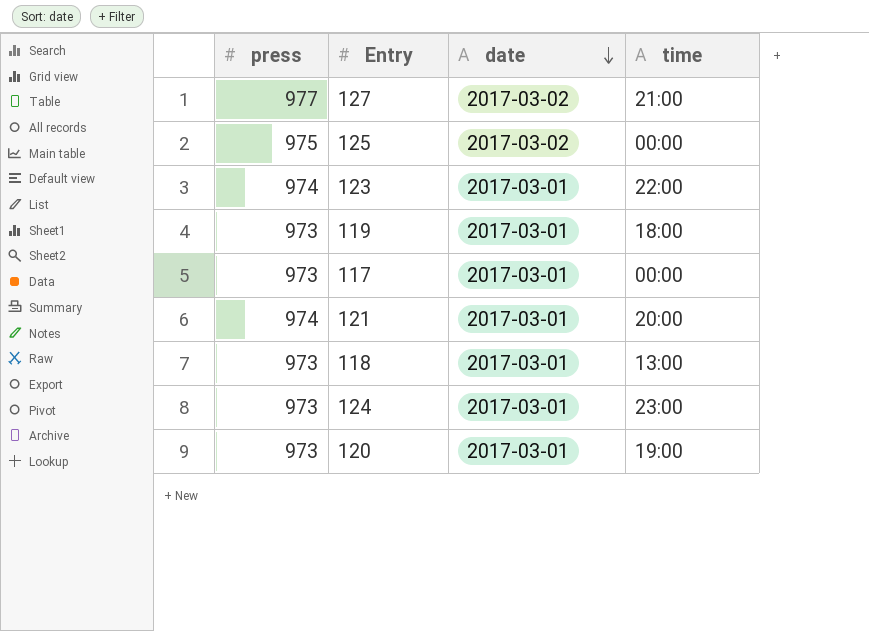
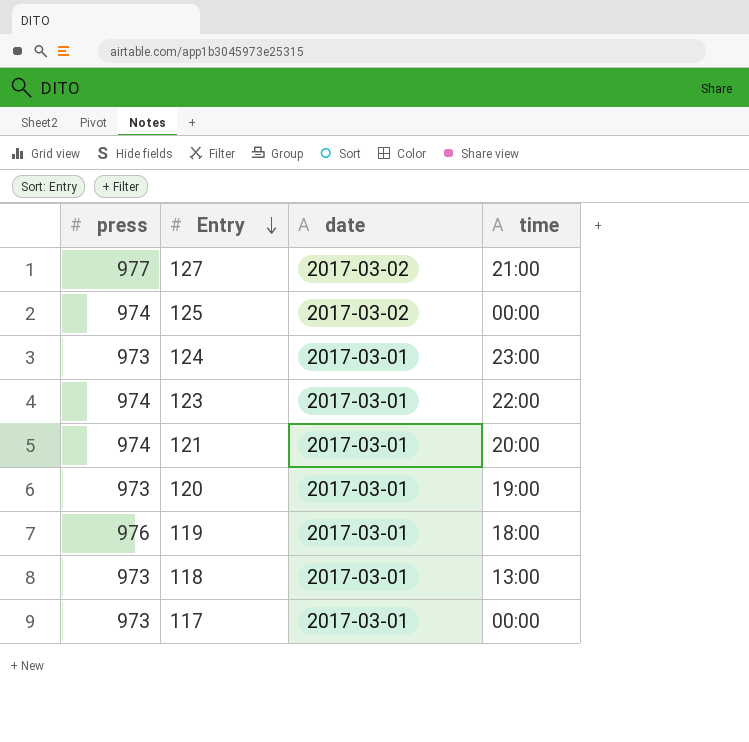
row order: date descending -> Entry descending
125 | press: 975 -> 974
119 | press: 973 -> 976

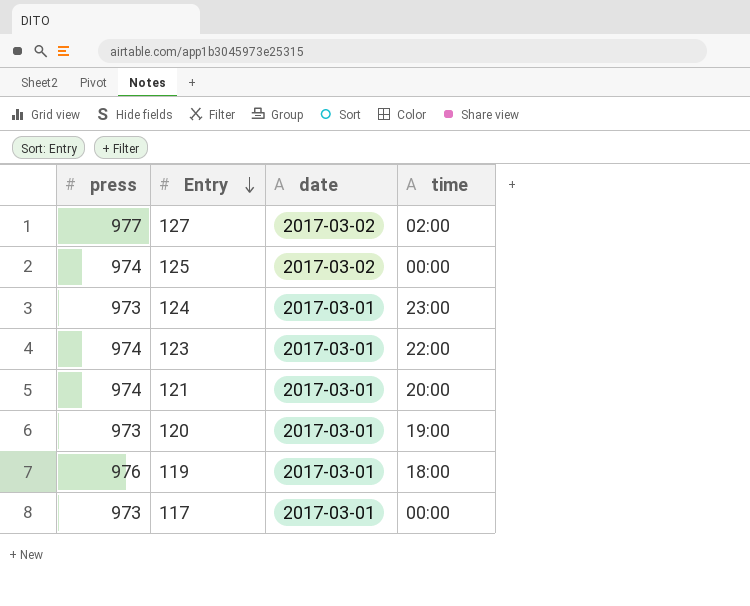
row 118: 973 | 2017-03-01 | 13:00 -> none
127 | time: 21:00 -> 02:00

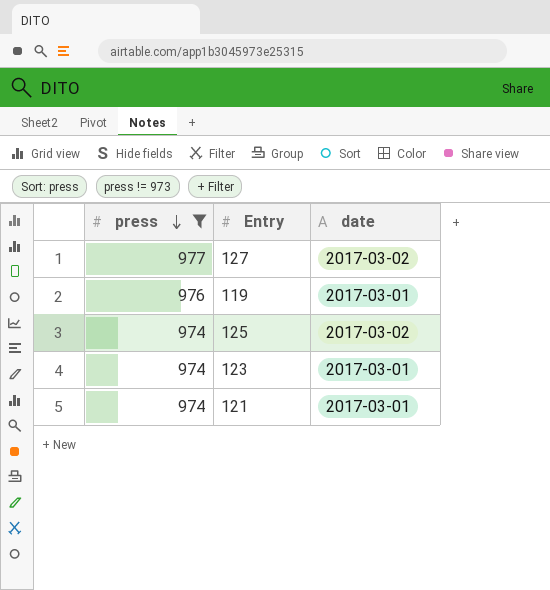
filter: none -> press != 973
row order: Entry descending -> press descending
column time | position: 4 -> none

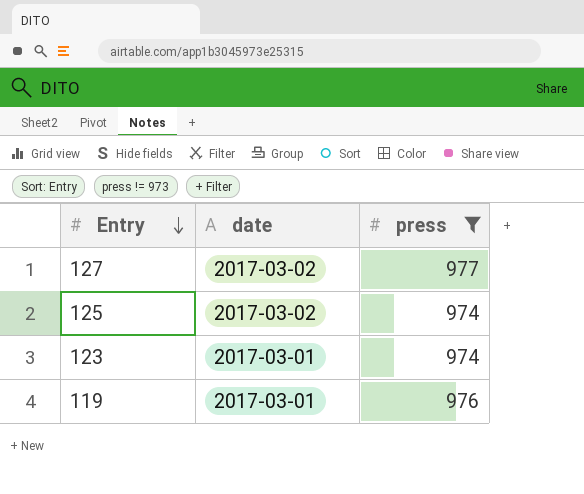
row order: press descending -> Entry descending
column press | position: 1 -> 3
row 121: 974 | 2017-03-01 -> none

